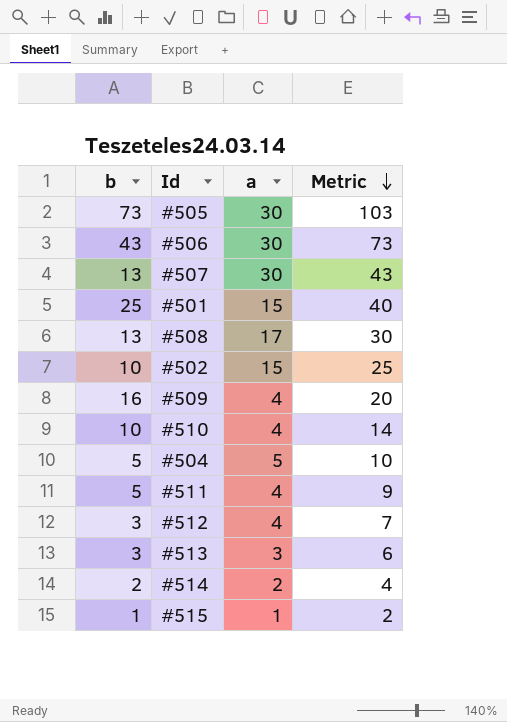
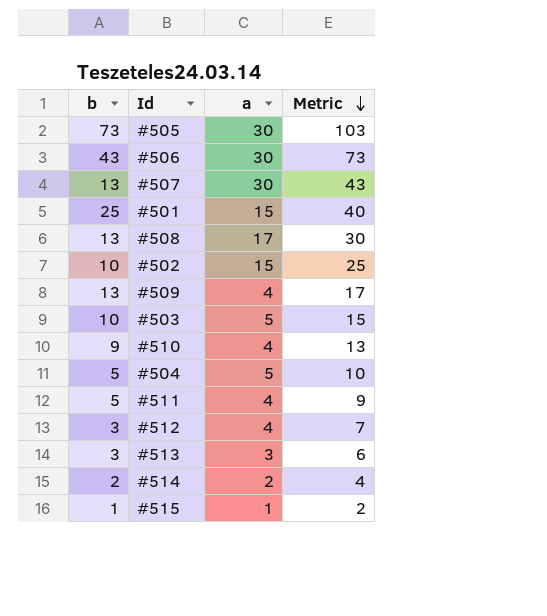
#509 | b: 16 -> 13
#509 | Metric: 20 -> 17
row #503: none -> 10 | 5 | 15
#510 | b: 10 -> 9
#510 | Metric: 14 -> 13

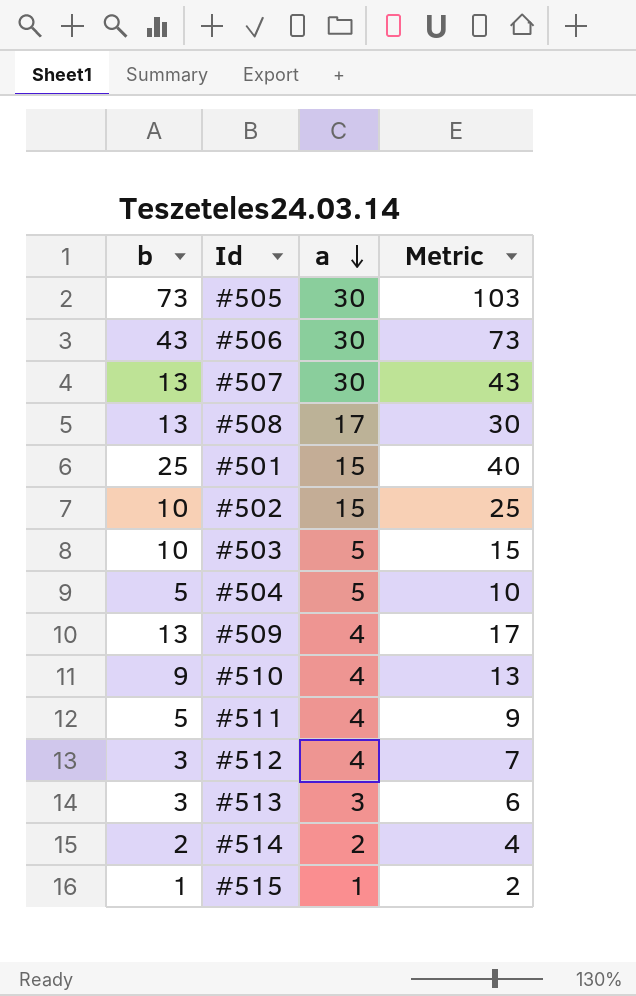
row order: Metric descending -> a descending

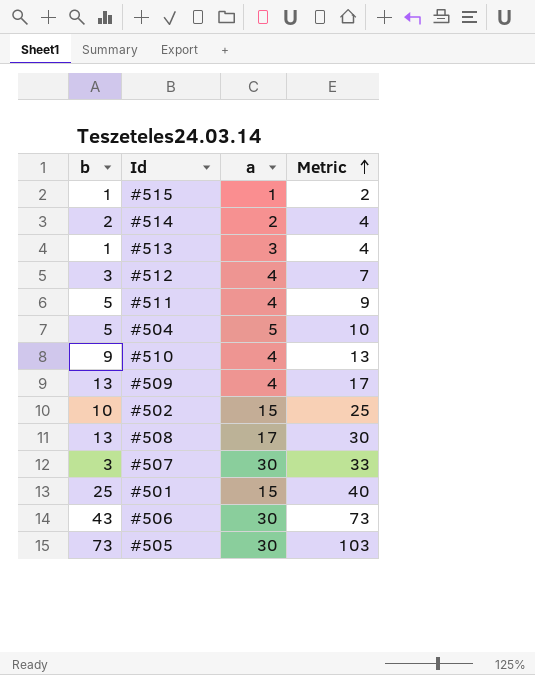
row order: a descending -> Metric ascending
row #503: 10 | 5 | 15 -> none
#513 | b: 3 -> 1
#513 | Metric: 6 -> 4
#507 | b: 13 -> 3
#507 | Metric: 43 -> 33

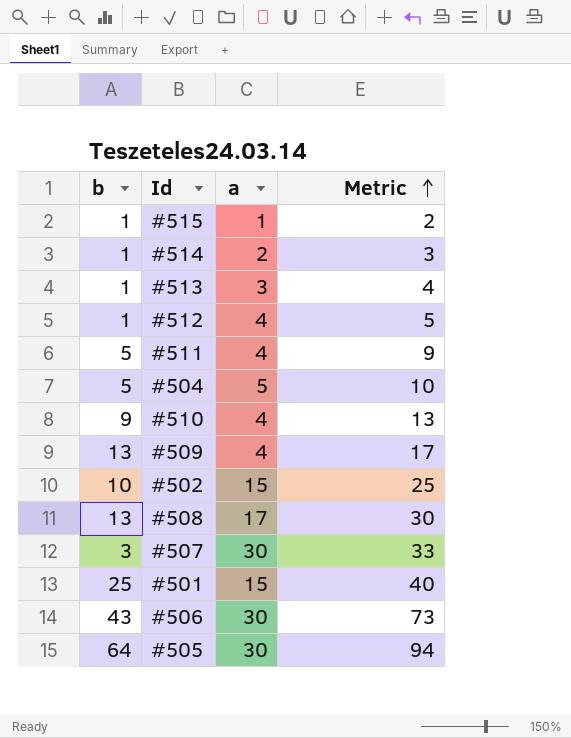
#514 | b: 2 -> 1
#514 | Metric: 4 -> 3
#512 | b: 3 -> 1
#512 | Metric: 7 -> 5
#505 | b: 73 -> 64
#505 | Metric: 103 -> 94

